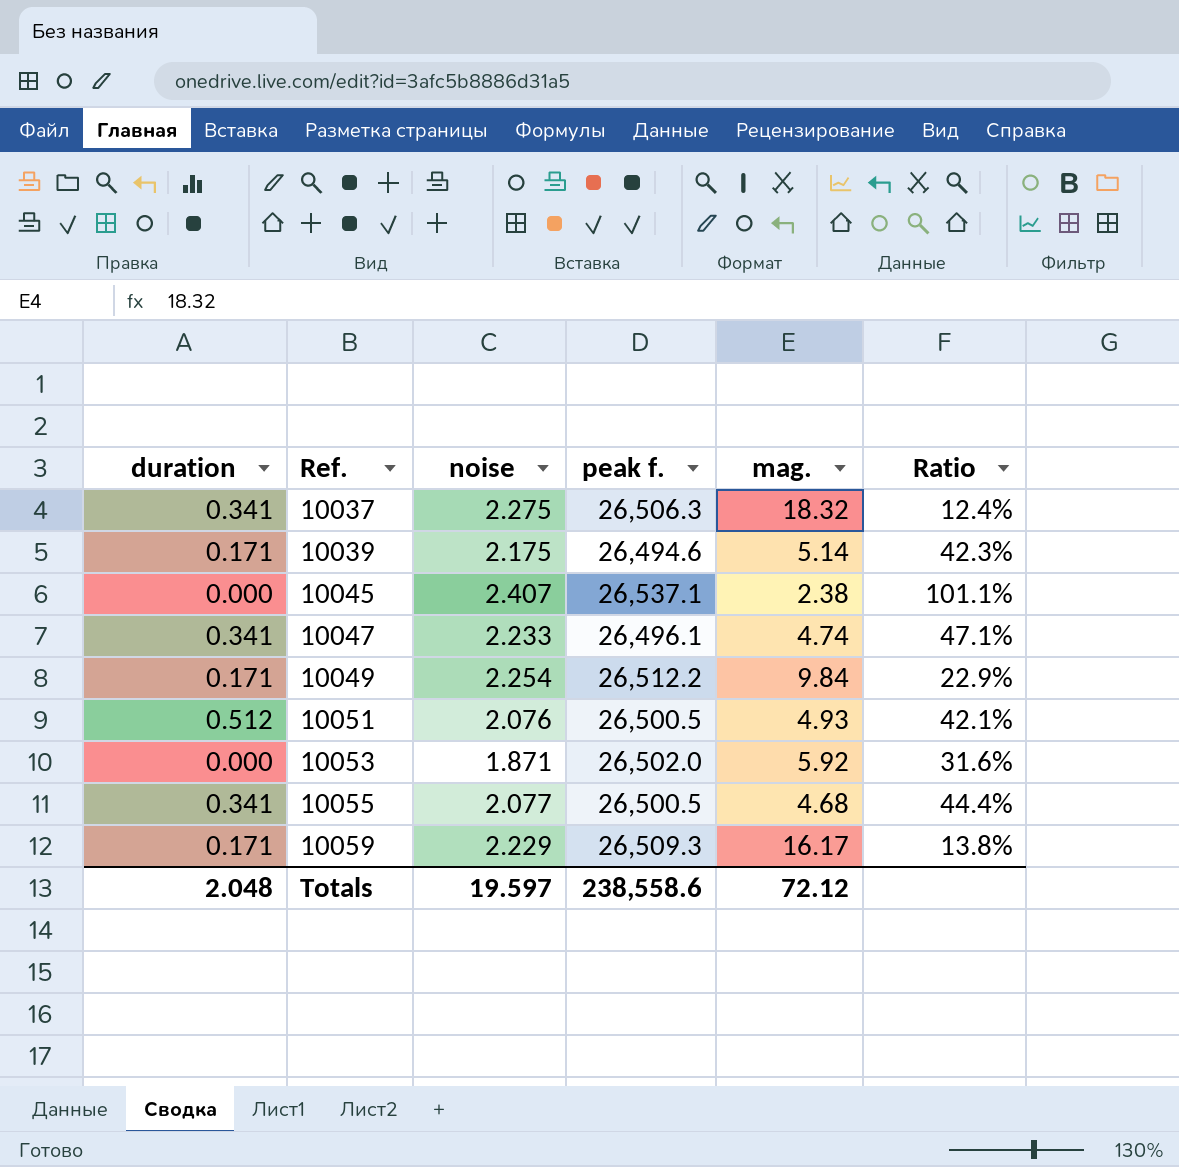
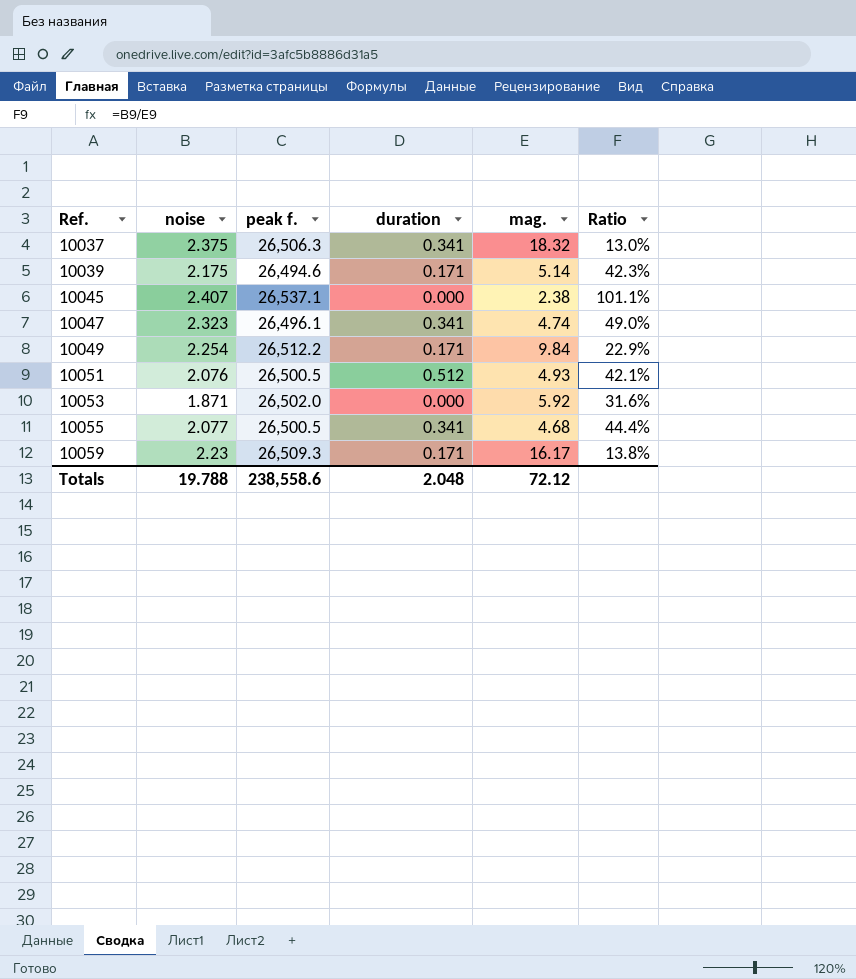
column duration | position: 1 -> 4
10037 | noise: 2.275 -> 2.375
10037 | Ratio: 12.4% -> 13.0%
10047 | noise: 2.233 -> 2.323
10047 | Ratio: 47.1% -> 49.0%
10059 | noise: 2.229 -> 2.23
Totals | noise: 19.597 -> 19.788

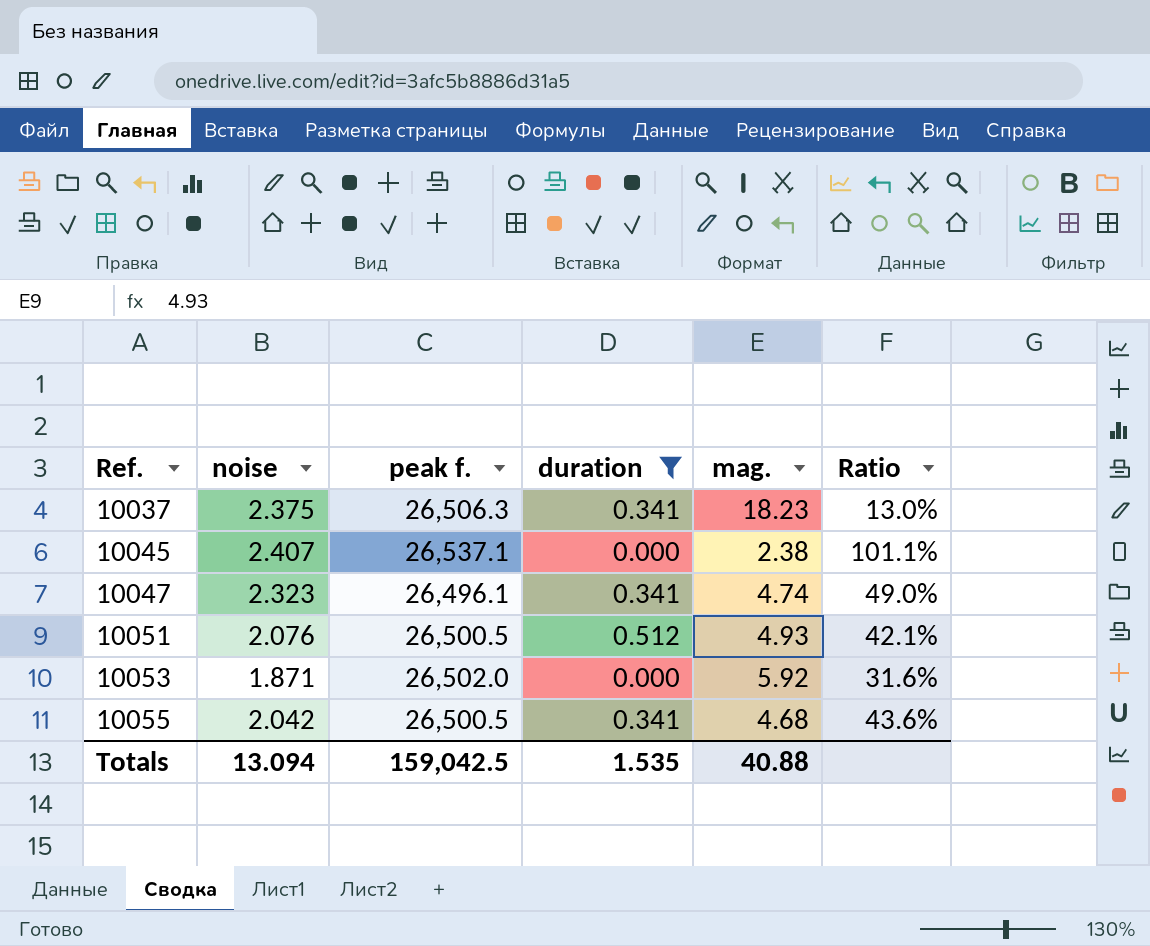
filter: none -> duration != 0.171
10037 | mag.: 18.32 -> 18.23
10055 | noise: 2.077 -> 2.042
10055 | Ratio: 44.4% -> 43.6%
Totals | noise: 19.788 -> 13.094
Totals | peak f.: 238,558.6 -> 159,042.5
Totals | duration: 2.048 -> 1.535
Totals | mag.: 72.12 -> 40.88

